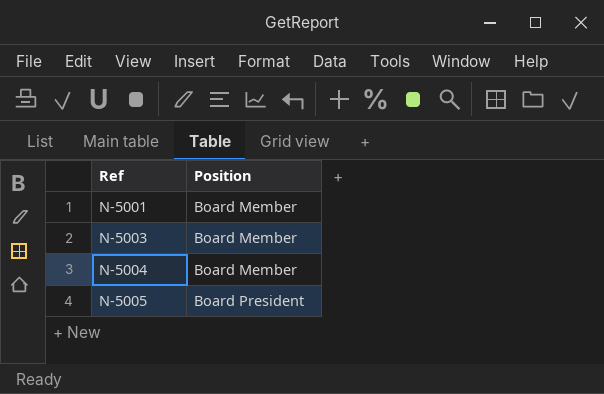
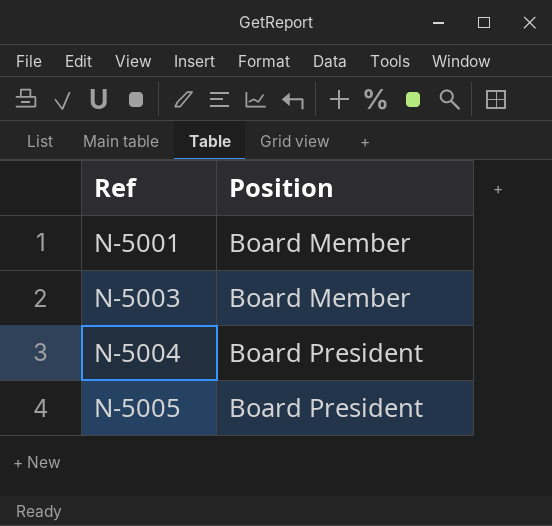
N-5004 | Position: Board Member -> Board President

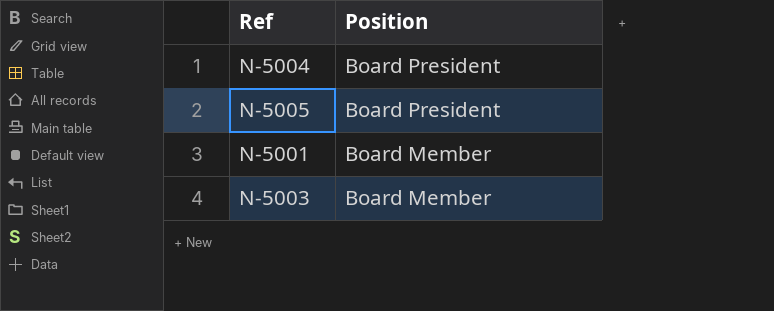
row order: Ref ascending -> Position descending

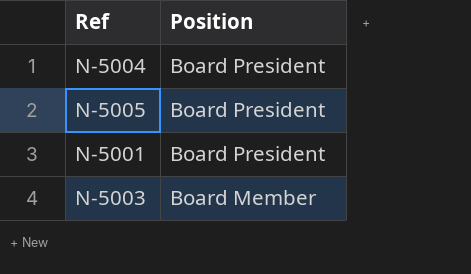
N-5001 | Position: Board Member -> Board President

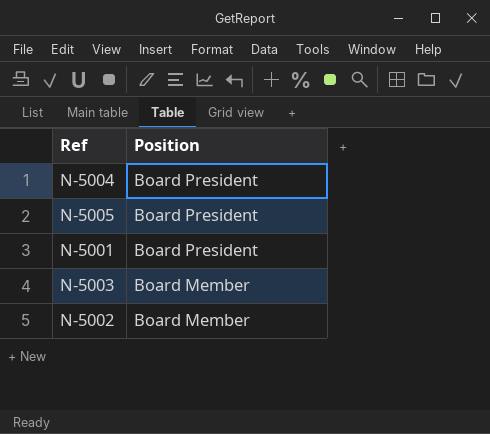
row N-5002: none -> Board Member

